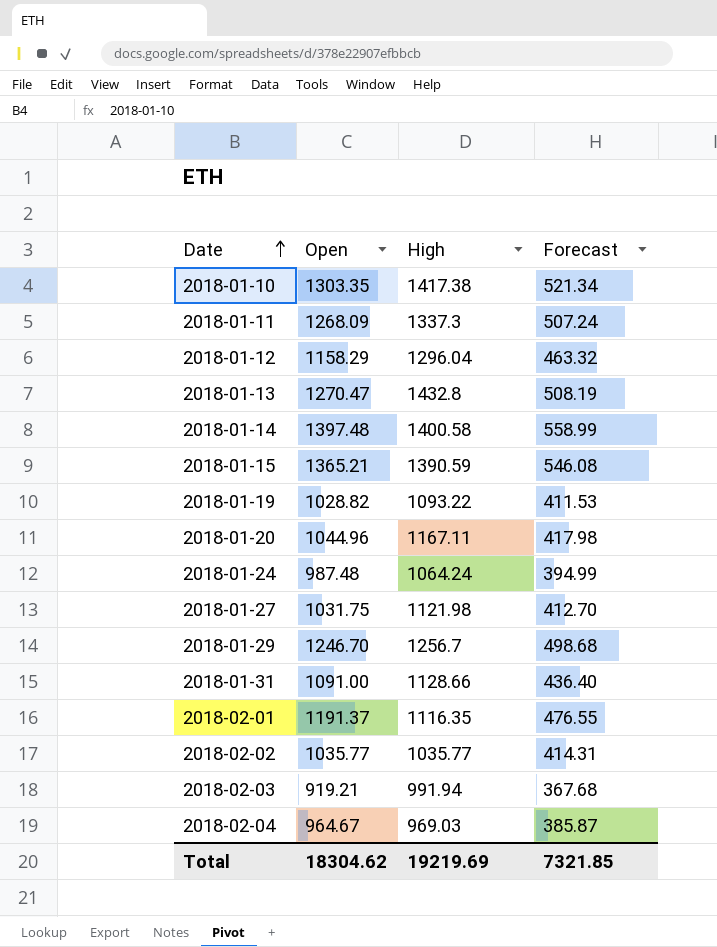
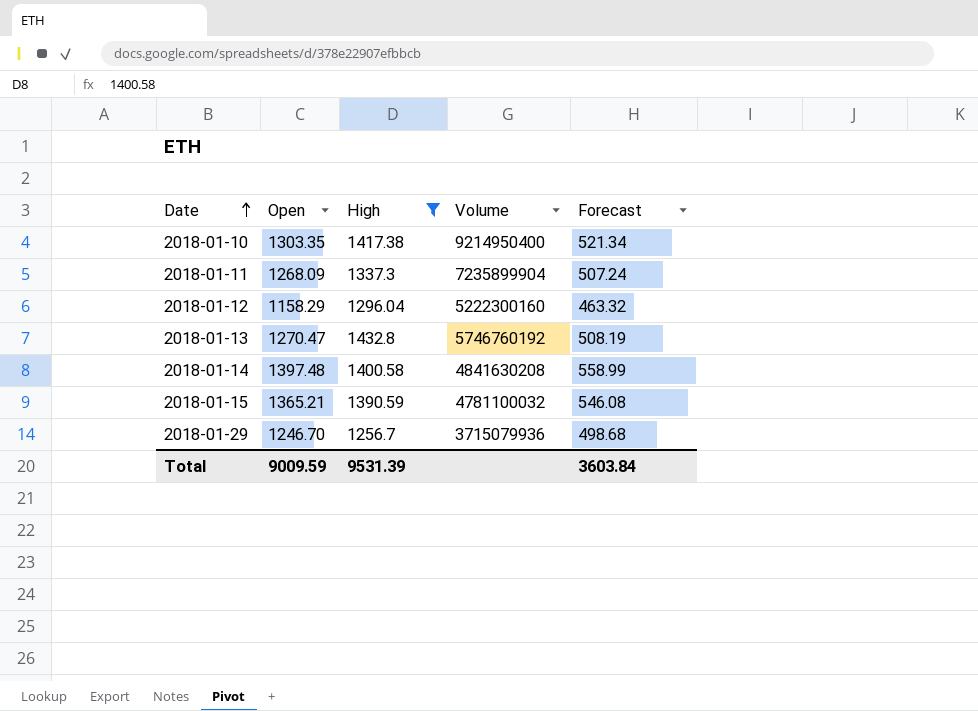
filter: none -> High >= 1256.7
column Volume | position: none -> 4
Total | Open: 18304.62 -> 9009.59
Total | High: 19219.69 -> 9531.39
Total | Forecast: 7321.85 -> 3603.84

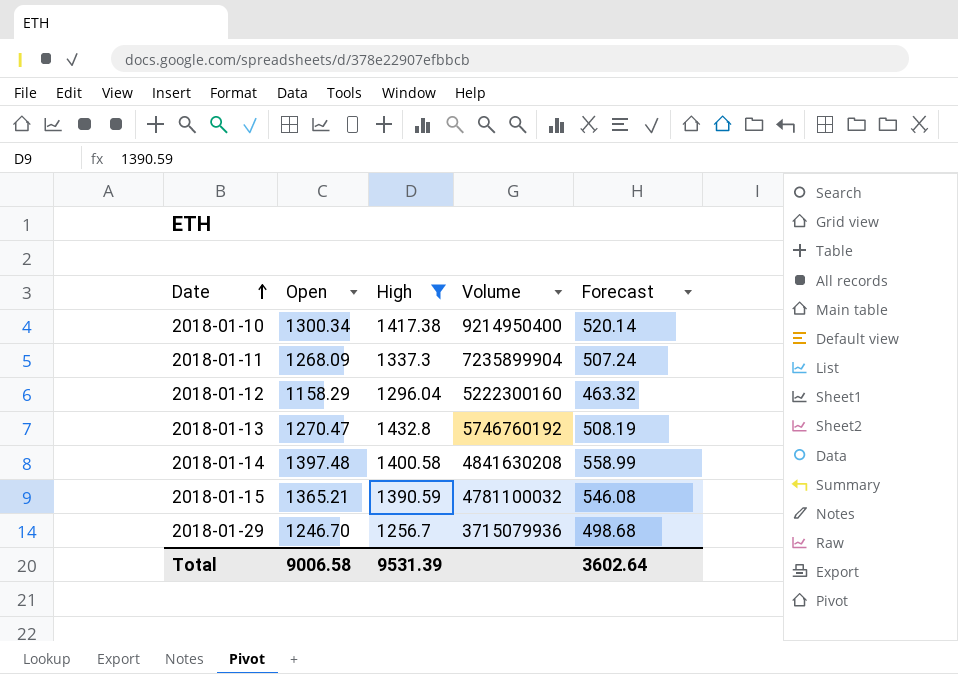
2018-01-10 | Open: 1303.35 -> 1300.34
2018-01-10 | Forecast: 521.34 -> 520.14
Total | Open: 9009.59 -> 9006.58
Total | Forecast: 3603.84 -> 3602.64

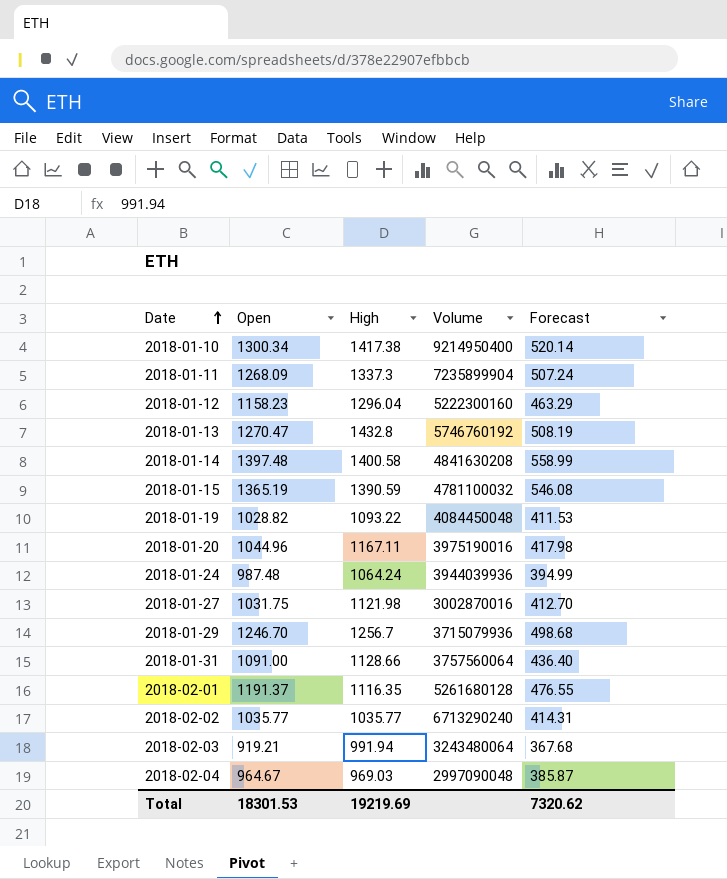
filter: High >= 1256.7 -> none
2018-01-12 | Open: 1158.29 -> 1158.23
2018-01-12 | Forecast: 463.32 -> 463.29
2018-01-15 | Open: 1365.21 -> 1365.19
Total | Open: 9006.58 -> 18301.53
Total | High: 9531.39 -> 19219.69
Total | Forecast: 3602.64 -> 7320.62

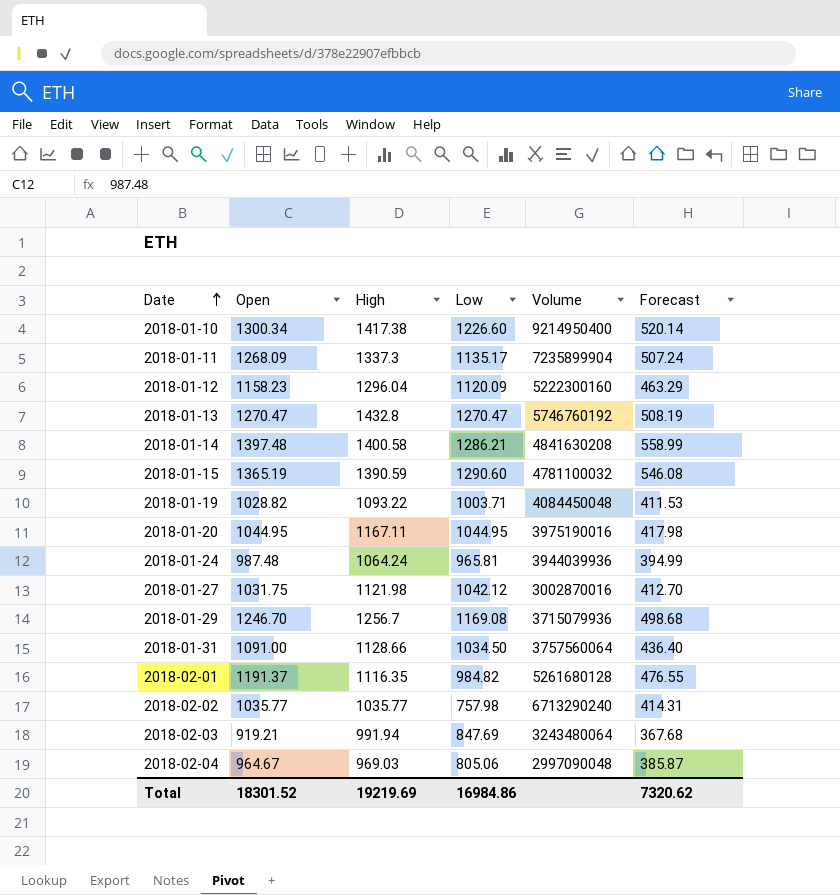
column Low | position: none -> 4
2018-01-20 | Open: 1044.96 -> 1044.95
Total | Open: 18301.53 -> 18301.52

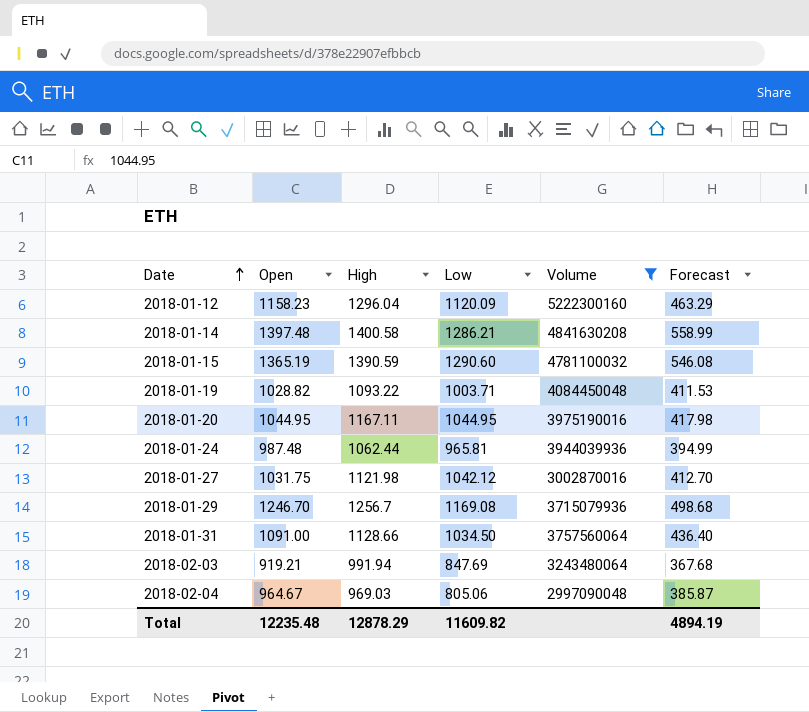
filter: none -> Volume <= 5222300160
2018-01-24 | High: 1064.24 -> 1062.44
Total | Open: 18301.52 -> 12235.48
Total | High: 19219.69 -> 12878.29
Total | Low: 16984.86 -> 11609.82
Total | Forecast: 7320.62 -> 4894.19

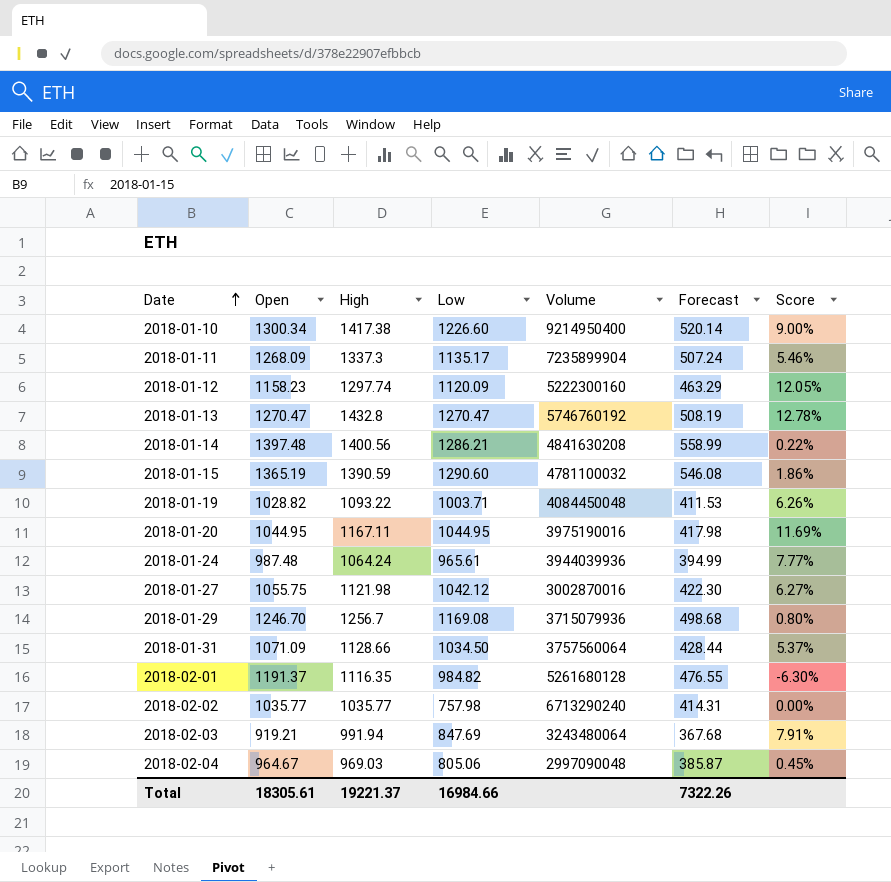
filter: Volume <= 5222300160 -> none
column Score | formula: none -> ([High] - [Open]) / [Open]
2018-01-12 | High: 1296.04 -> 1297.74
2018-01-14 | High: 1400.58 -> 1400.56
2018-01-24 | High: 1062.44 -> 1064.24
2018-01-24 | Low: 965.81 -> 965.61
2018-01-27 | Open: 1031.75 -> 1055.75
2018-01-27 | Forecast: 412.70 -> 422.30
2018-01-31 | Open: 1091.00 -> 1071.09
2018-01-31 | Forecast: 436.40 -> 428.44
Total | Open: 12235.48 -> 18305.61
Total | High: 12878.29 -> 19221.37
Total | Low: 11609.82 -> 16984.66
Total | Forecast: 4894.19 -> 7322.26

